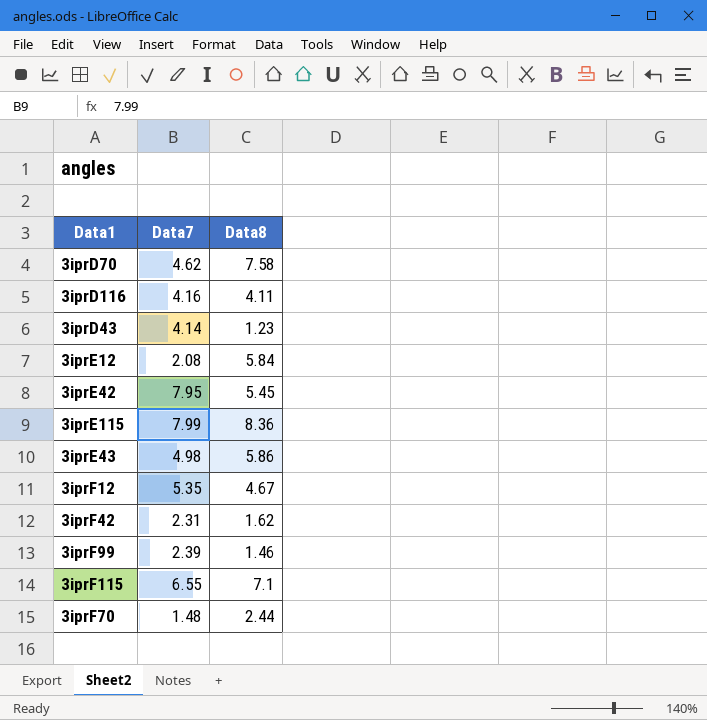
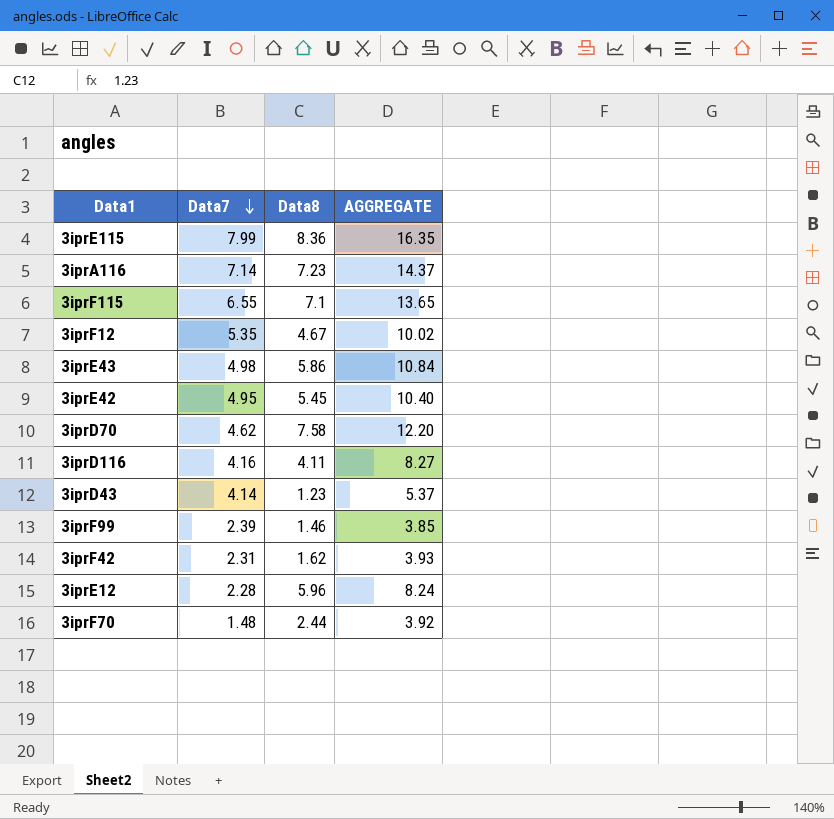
row order: none -> Data7 descending
column AGGREGATE | formula: none -> [Data7] + [Data8]
row 3iprA116: none -> 7.14 | 7.23 | 14.37
3iprE42 | Data7: 7.95 -> 4.95
3iprE12 | Data7: 2.08 -> 2.28
3iprE12 | Data8: 5.84 -> 5.96

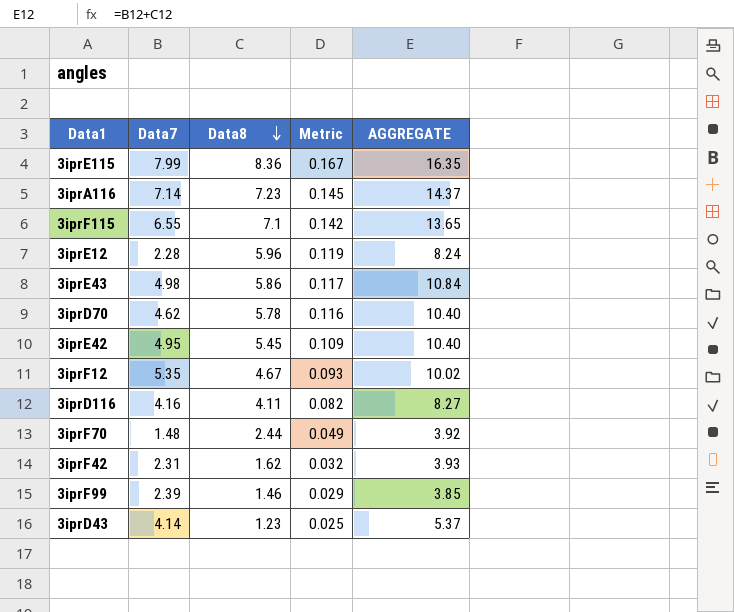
row order: Data7 descending -> Data8 descending
column Metric | formula: none -> [Data8] * 0.02
3iprD70 | Data8: 7.58 -> 5.78
3iprD70 | AGGREGATE: 12.20 -> 10.40

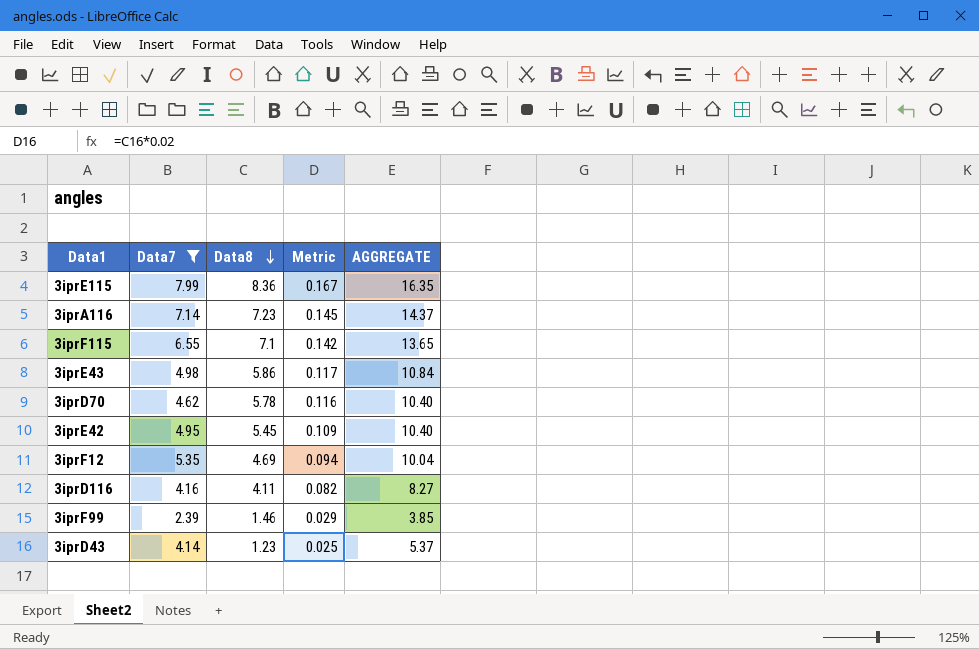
filter: none -> Data7 >= 2.39
3iprF12 | Data8: 4.67 -> 4.69
3iprF12 | Metric: 0.093 -> 0.094
3iprF12 | AGGREGATE: 10.02 -> 10.04

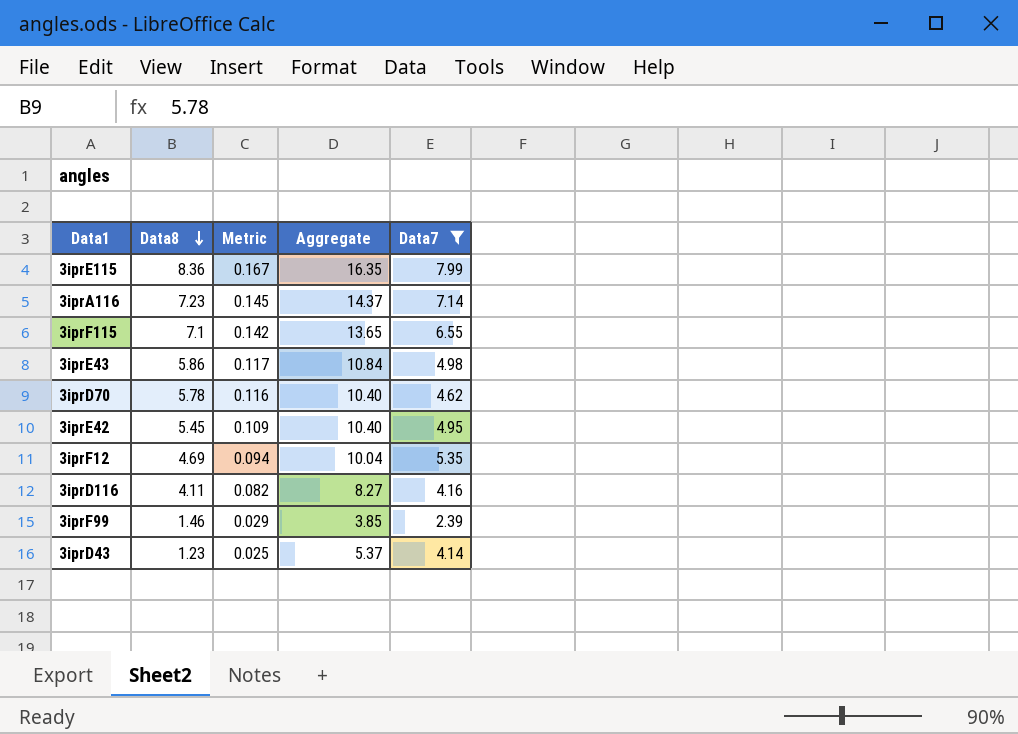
column name: AGGREGATE -> Aggregate
column Data7 | position: 2 -> 5

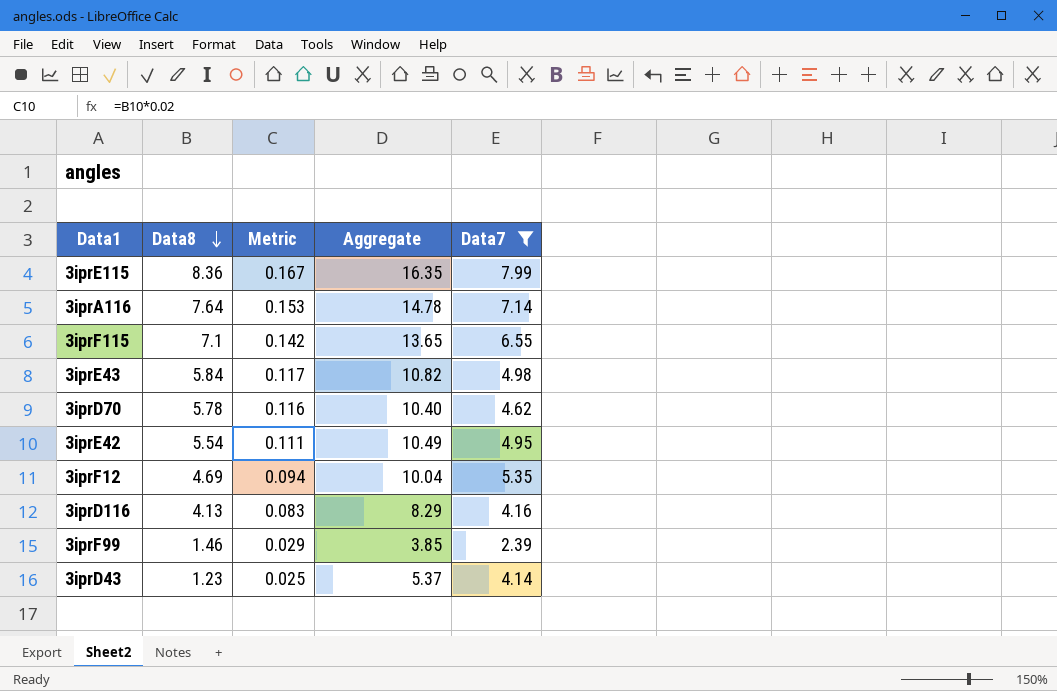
3iprA116 | Data8: 7.23 -> 7.64
3iprA116 | Metric: 0.145 -> 0.153
3iprA116 | Aggregate: 14.37 -> 14.78
3iprE43 | Data8: 5.86 -> 5.84
3iprE43 | Aggregate: 10.84 -> 10.82
3iprE42 | Data8: 5.45 -> 5.54
3iprE42 | Metric: 0.109 -> 0.111
3iprE42 | Aggregate: 10.40 -> 10.49
3iprD116 | Data8: 4.11 -> 4.13
3iprD116 | Metric: 0.082 -> 0.083
3iprD116 | Aggregate: 8.27 -> 8.29

